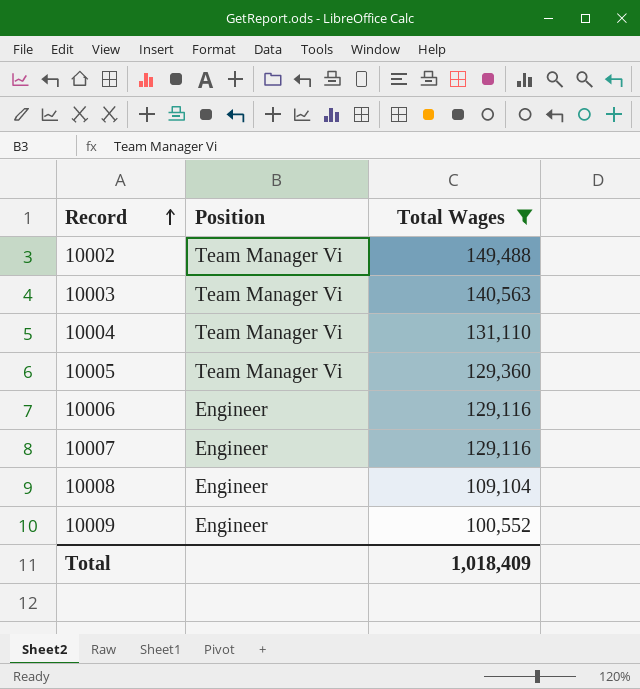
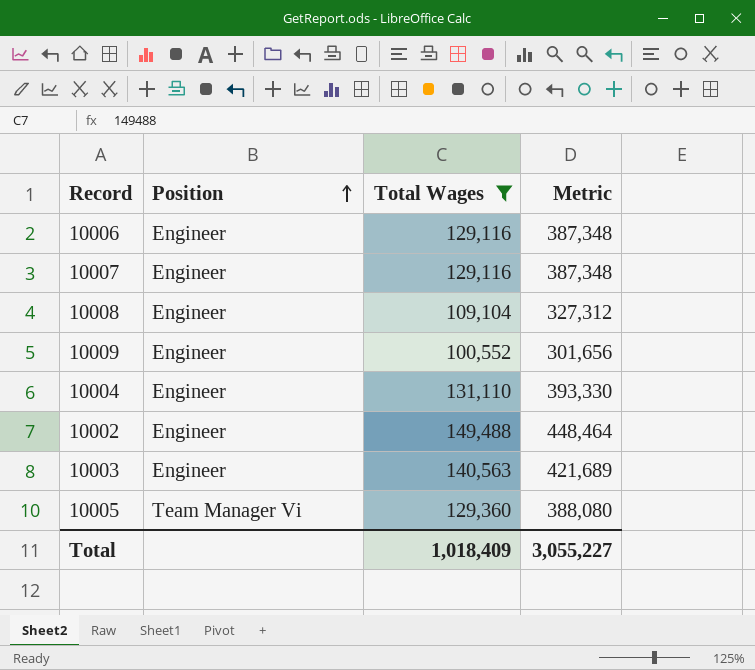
row order: Record ascending -> Position ascending
column Metric | formula: none -> [Total Wages] * 3
10004 | Position: Team Manager Vi -> Engineer
10002 | Position: Team Manager Vi -> Engineer
10003 | Position: Team Manager Vi -> Engineer

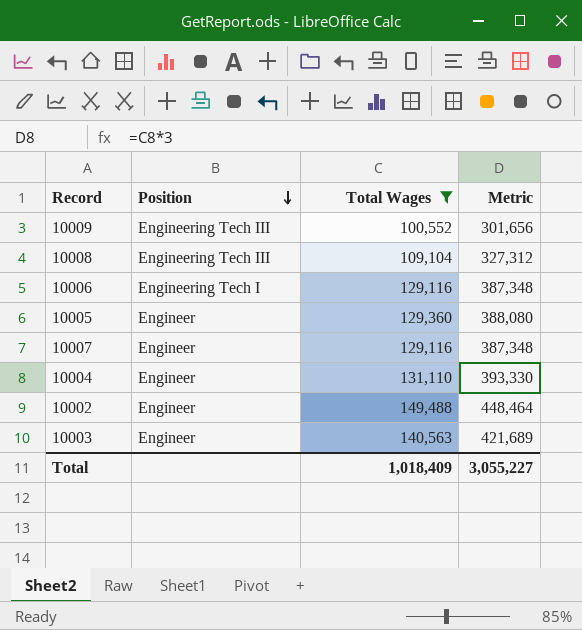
row order: Position ascending -> Position descending
10009 | Position: Engineer -> Engineering Tech III
10008 | Position: Engineer -> Engineering Tech III
10006 | Position: Engineer -> Engineering Tech I
10005 | Position: Team Manager Vi -> Engineer

